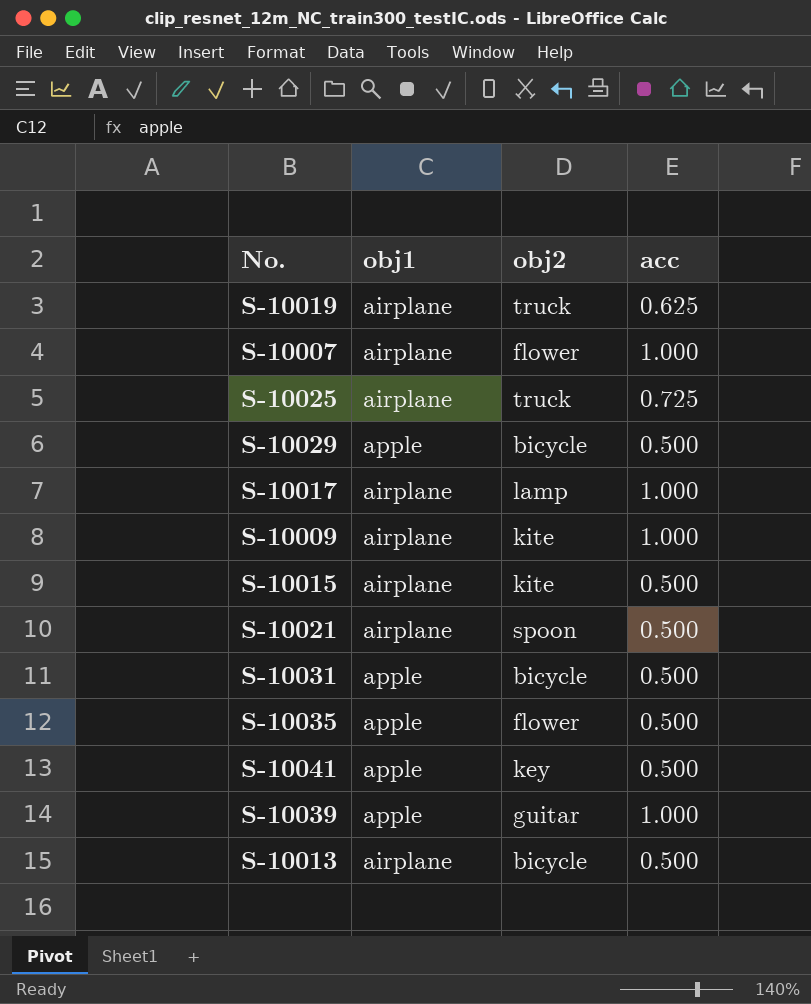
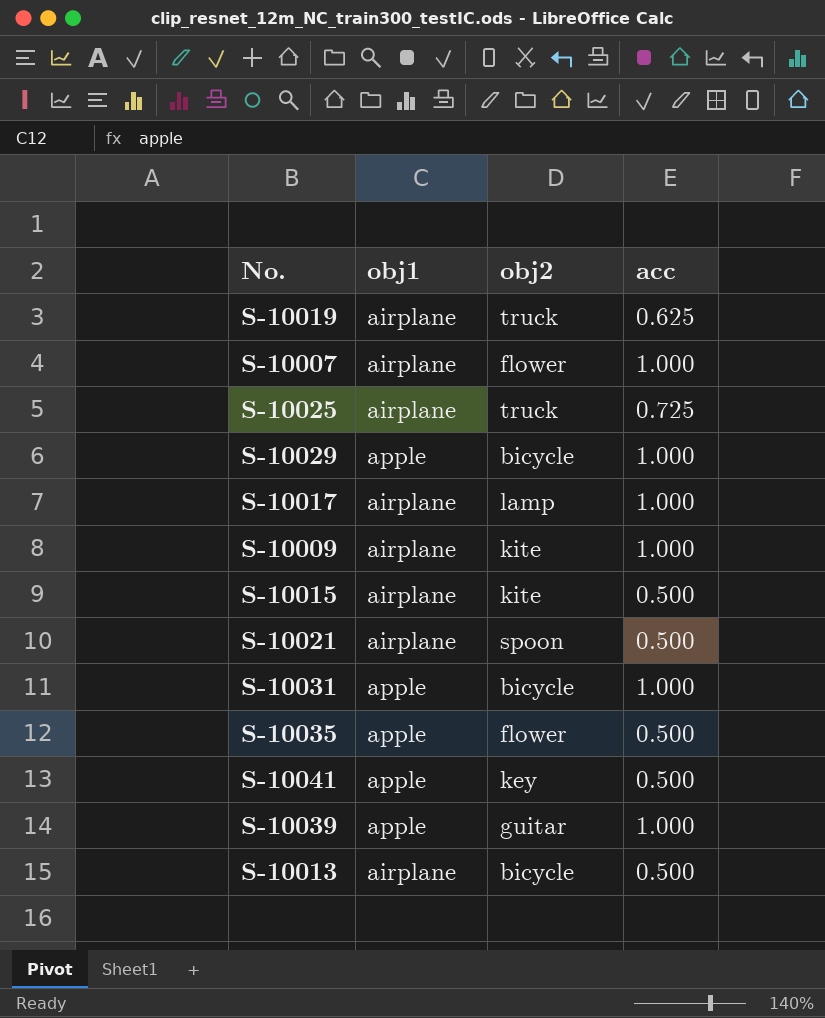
S-10029 | acc: 0.500 -> 1.000
S-10031 | acc: 0.500 -> 1.000

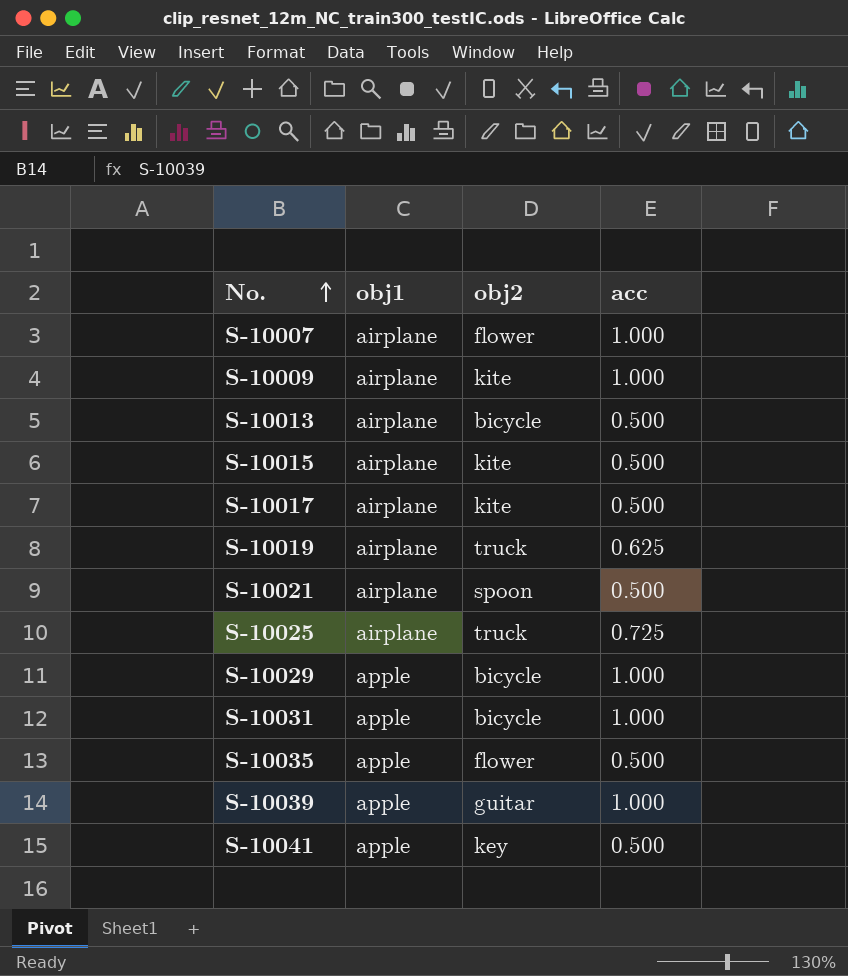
row order: none -> No. ascending
S-10017 | obj2: lamp -> kite
S-10017 | acc: 1.000 -> 0.500

